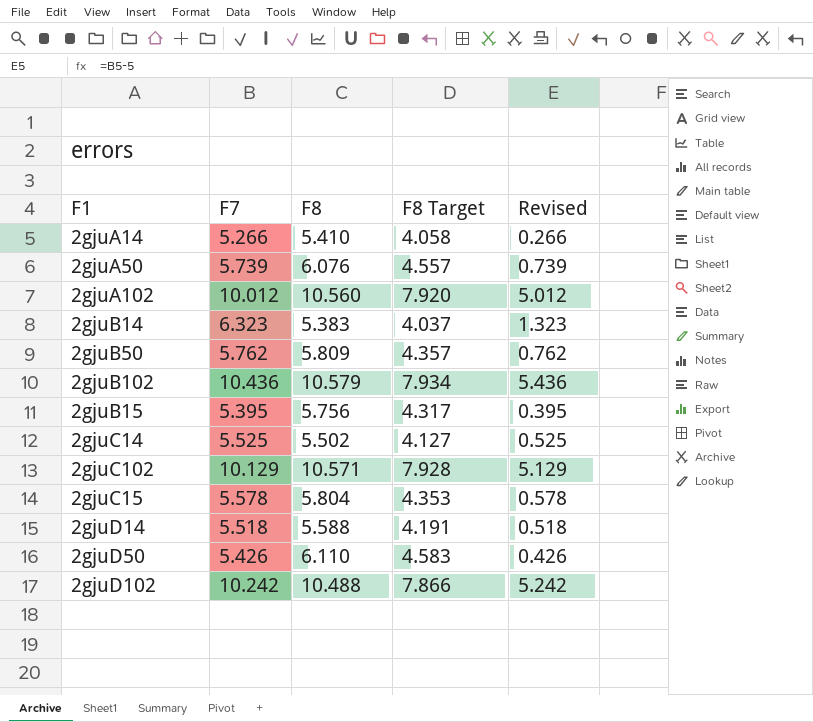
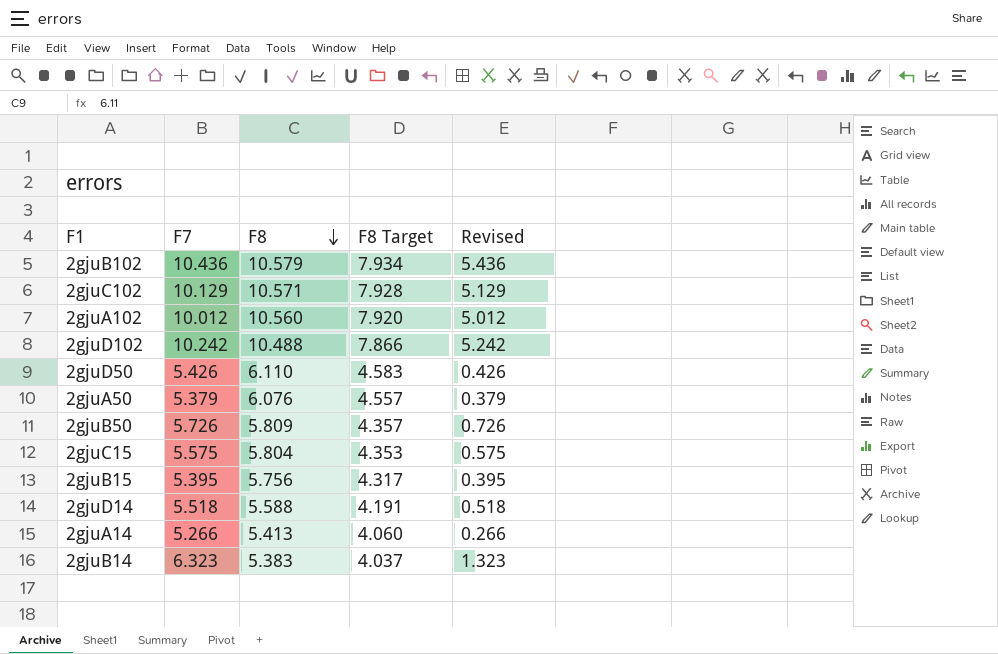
row order: none -> F8 descending
row 2gjuC14: 5.525 | 5.502 | 4.127 | 0.525 -> none
2gjuA50 | F7: 5.739 -> 5.379
2gjuA50 | Revised: 0.739 -> 0.379
2gjuB50 | F7: 5.762 -> 5.726
2gjuB50 | Revised: 0.762 -> 0.726
2gjuC15 | F7: 5.578 -> 5.575
2gjuC15 | Revised: 0.578 -> 0.575
2gjuA14 | F8: 5.410 -> 5.413
2gjuA14 | F8 Target: 4.058 -> 4.060

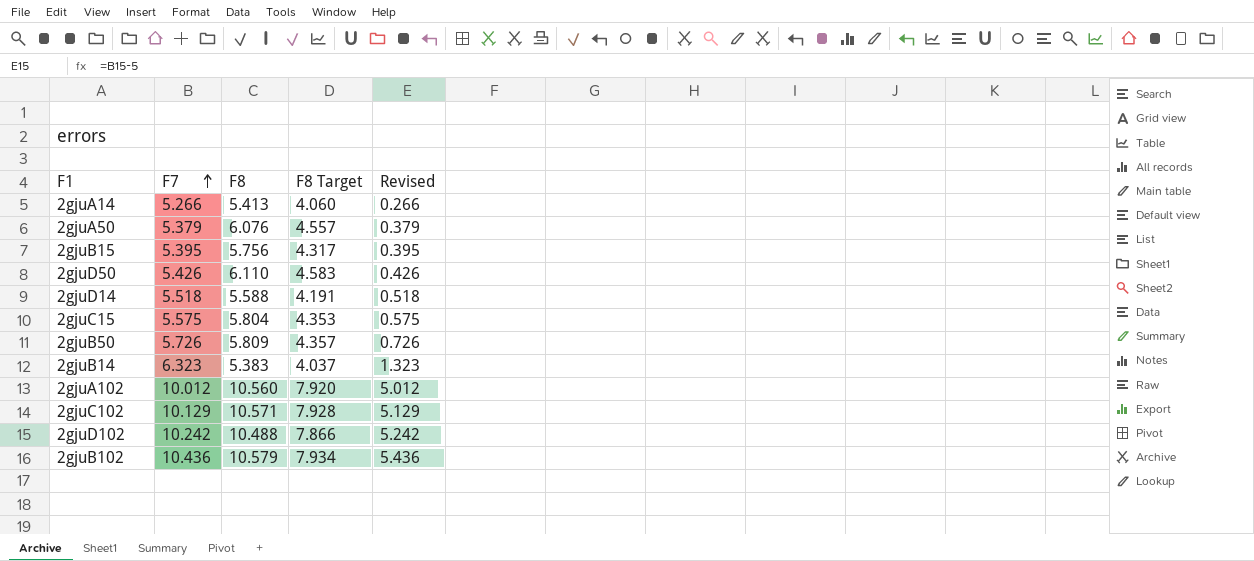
row order: F8 descending -> F7 ascending

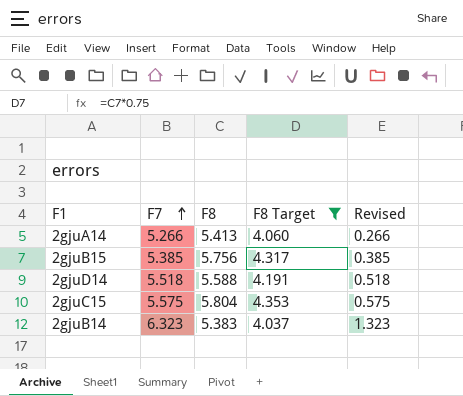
filter: none -> F8 Target <= 4.353
2gjuB15 | F7: 5.395 -> 5.385
2gjuB15 | Revised: 0.395 -> 0.385

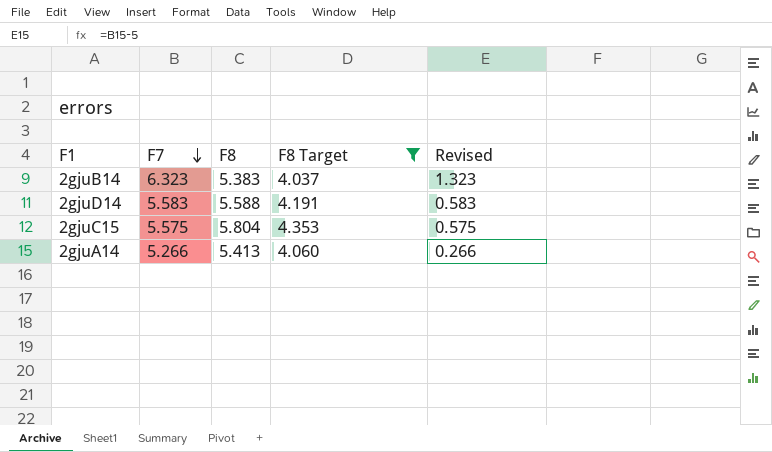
row order: F7 ascending -> F7 descending
row 2gjuB15: 5.385 | 5.756 | 4.317 | 0.385 -> none
2gjuD14 | F7: 5.518 -> 5.583
2gjuD14 | Revised: 0.518 -> 0.583

